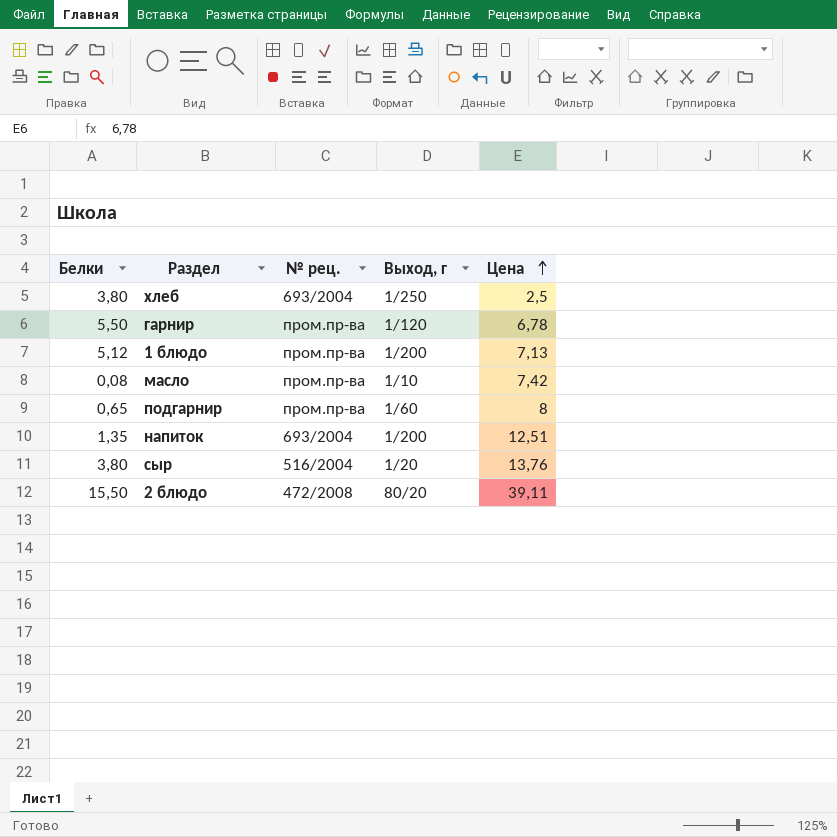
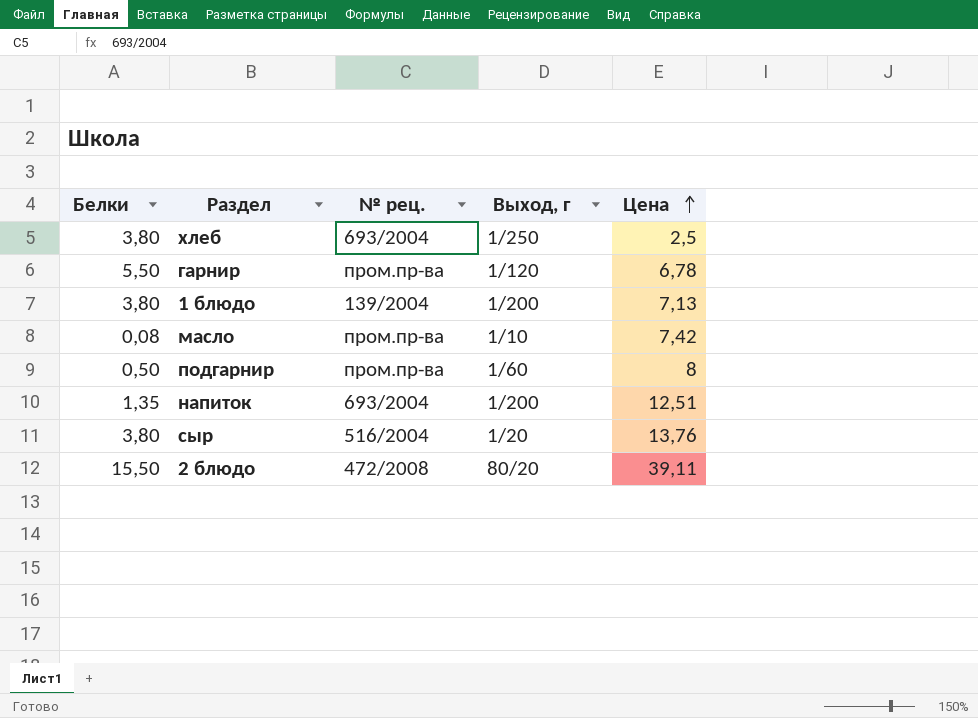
1 блюдо | Белки: 5,12 -> 3,80
1 блюдо | № рец.: пром.пр-ва -> 139/2004
подгарнир | Белки: 0,65 -> 0,50

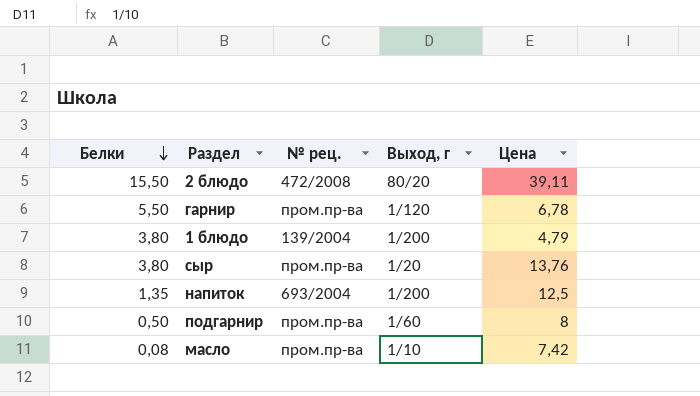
row order: Цена ascending -> Белки descending
row хлеб: 3,80 | 693/2004 | 1/250 | 2,5 -> none
1 блюдо | Цена: 7,13 -> 4,79
сыр | № рец.: 516/2004 -> пром.пр-ва
напиток | Цена: 12,51 -> 12,5

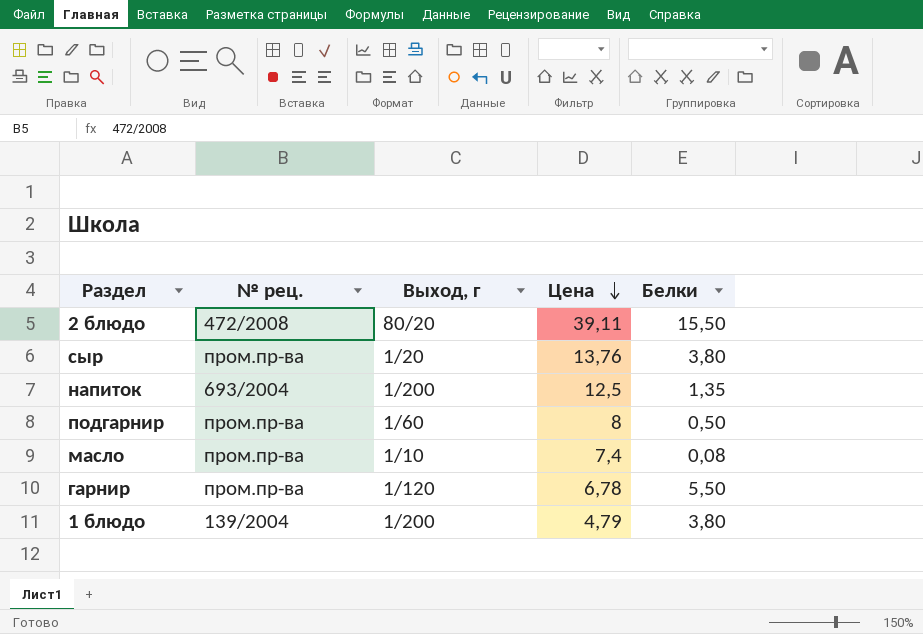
row order: Белки descending -> Цена descending
column Белки | position: 1 -> 5
масло | Цена: 7,42 -> 7,4

